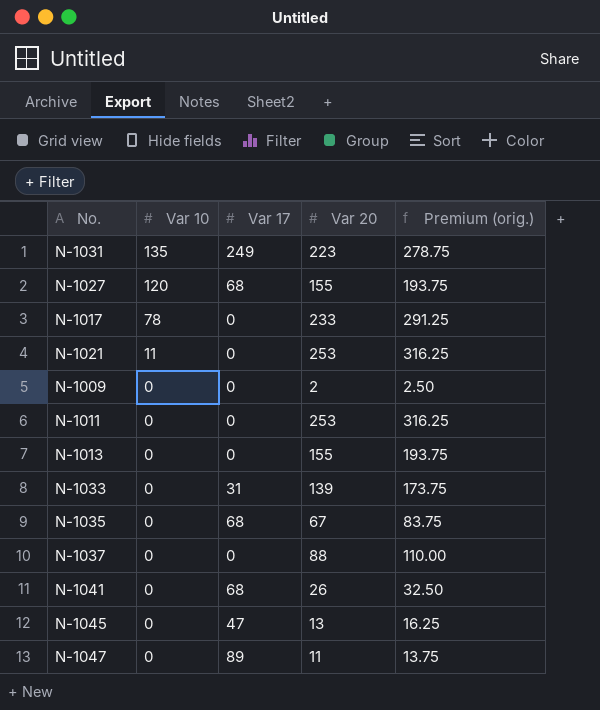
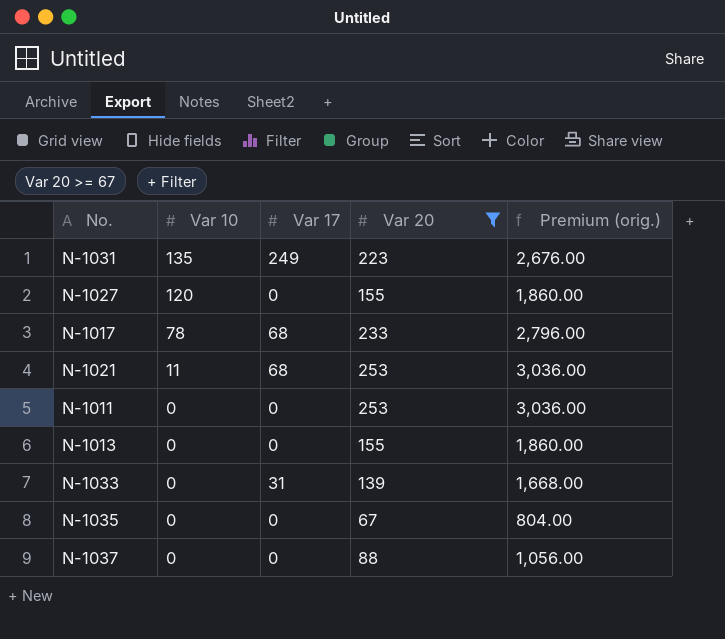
filter: none -> Var 20 >= 67
column Premium (orig.) | formula: [Var 20] * 1.25 -> [Var 20] * 12
N-1027 | Var 17: 68 -> 0
N-1017 | Var 17: 0 -> 68
N-1021 | Var 17: 0 -> 68
N-1035 | Var 17: 68 -> 0

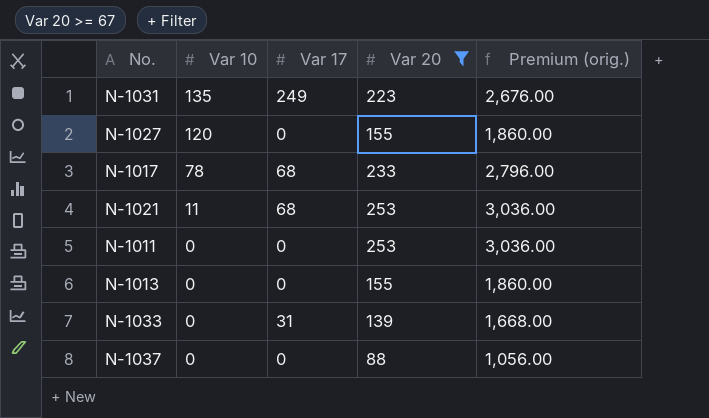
row N-1035: 0 | 0 | 67 | 804.00 -> none

